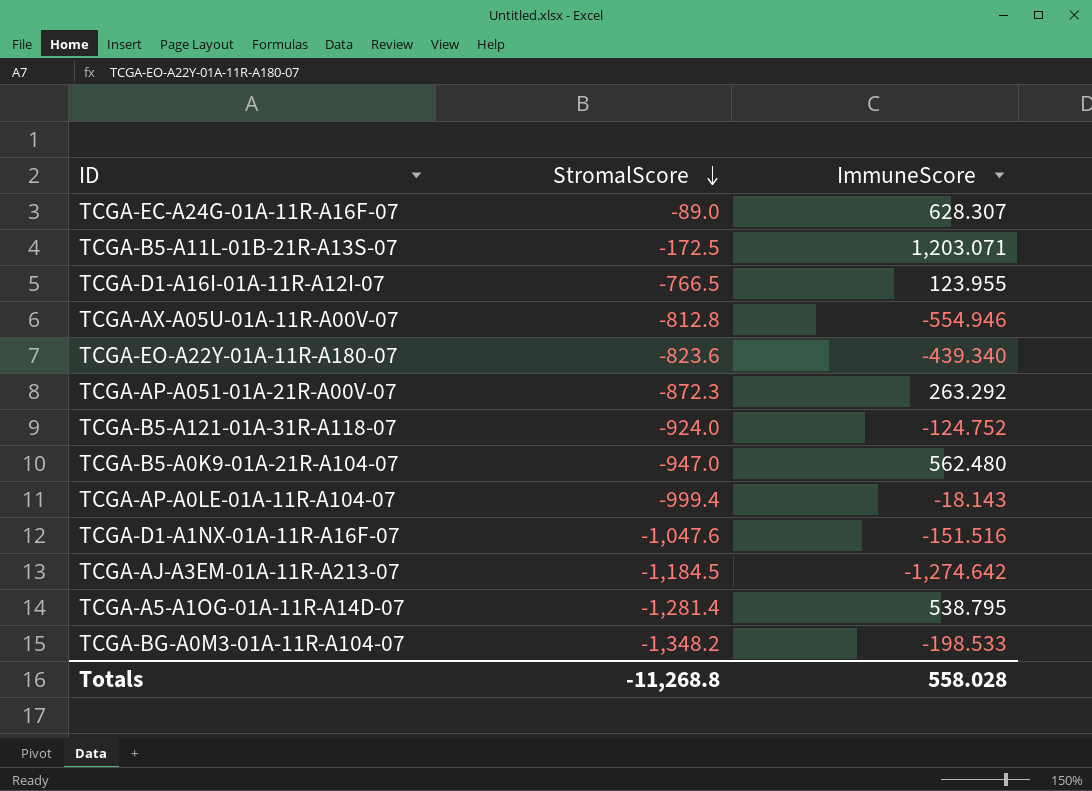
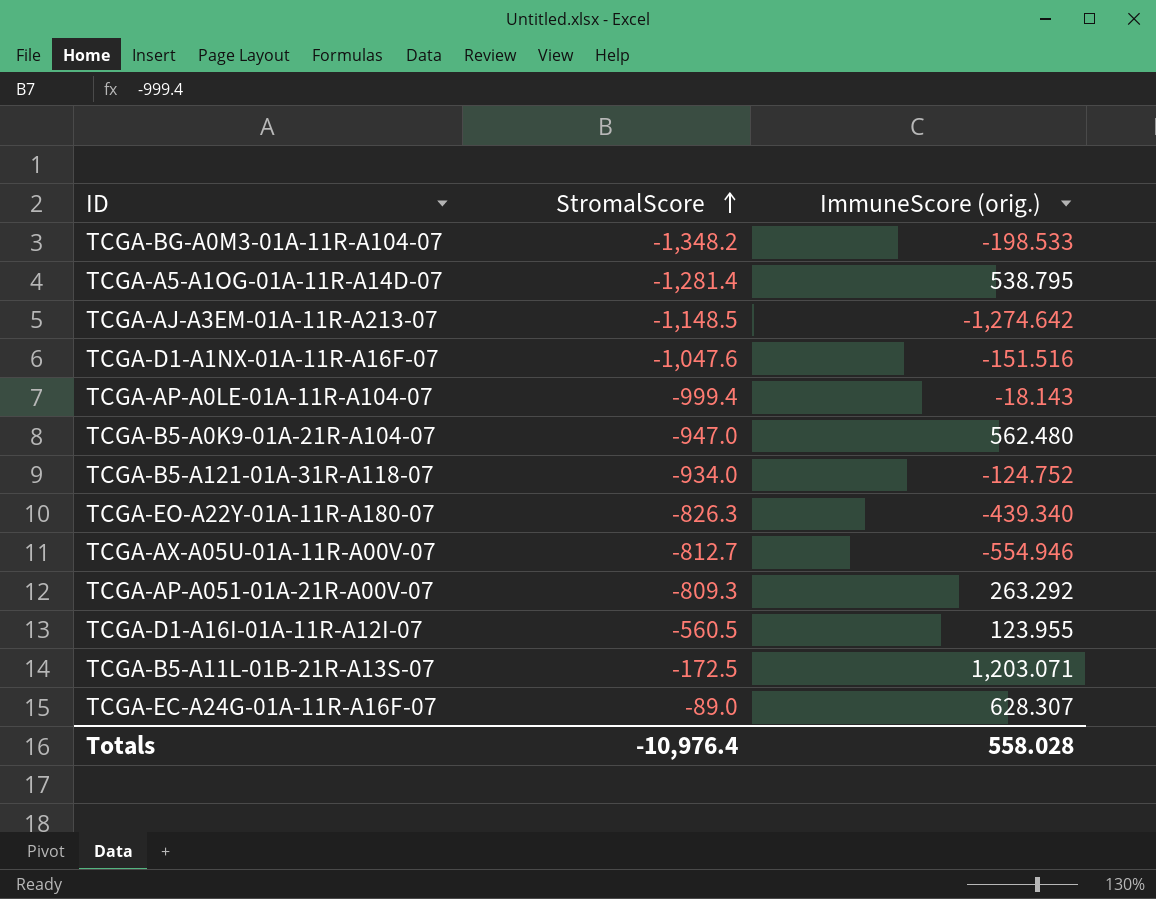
row order: StromalScore descending -> StromalScore ascending
column name: ImmuneScore -> ImmuneScore (orig.)
TCGA-AJ-A3EM-01A-11R-A213-07 | StromalScore: -1,184.5 -> -1,148.5
TCGA-B5-A121-01A-31R-A118-07 | StromalScore: -924.0 -> -934.0
TCGA-EO-A22Y-01A-11R-A180-07 | StromalScore: -823.6 -> -826.3
TCGA-AX-A05U-01A-11R-A00V-07 | StromalScore: -812.8 -> -812.7
TCGA-AP-A051-01A-21R-A00V-07 | StromalScore: -872.3 -> -809.3
TCGA-D1-A16I-01A-11R-A12I-07 | StromalScore: -766.5 -> -560.5
Totals | StromalScore: -11,268.8 -> -10,976.4

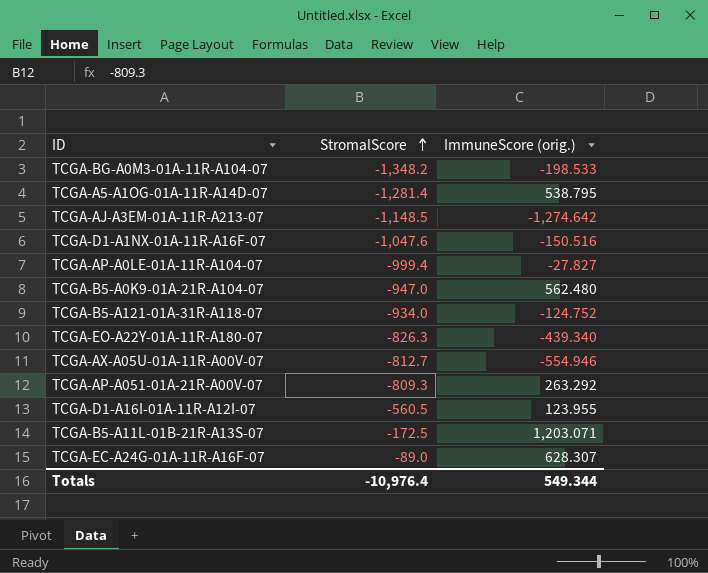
TCGA-D1-A1NX-01A-11R-A16F-07 | ImmuneScore (orig.): -151.516 -> -150.516
TCGA-AP-A0LE-01A-11R-A104-07 | ImmuneScore (orig.): -18.143 -> -27.827
Totals | ImmuneScore (orig.): 558.028 -> 549.344

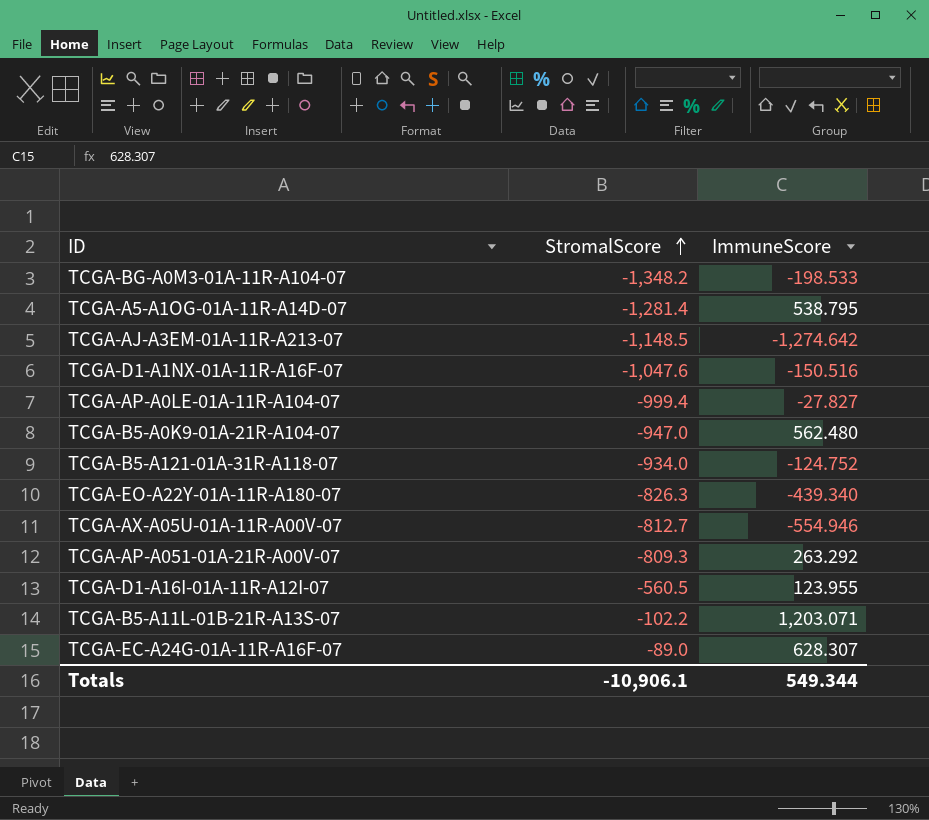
column name: ImmuneScore (orig.) -> ImmuneScore
TCGA-B5-A11L-01B-21R-A13S-07 | StromalScore: -172.5 -> -102.2
Totals | StromalScore: -10,976.4 -> -10,906.1

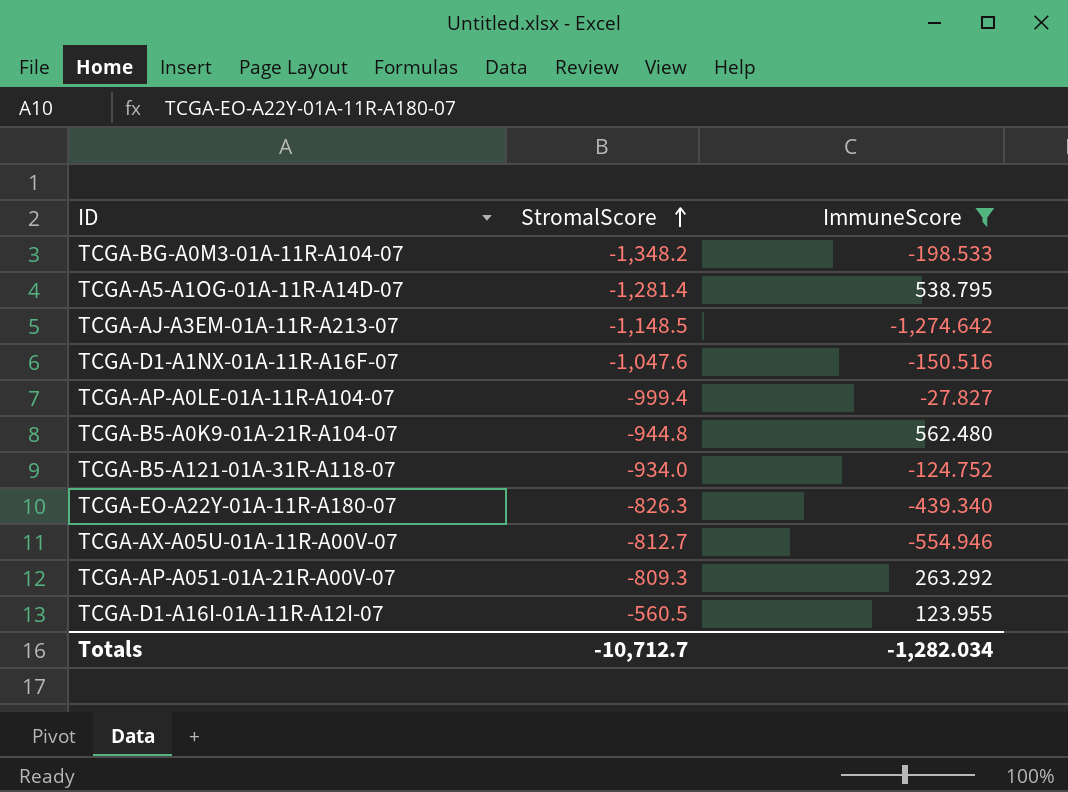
filter: none -> ImmuneScore <= 562.480
TCGA-B5-A0K9-01A-21R-A104-07 | StromalScore: -947.0 -> -944.8
Totals | StromalScore: -10,906.1 -> -10,712.7
Totals | ImmuneScore: 549.344 -> -1,282.034

